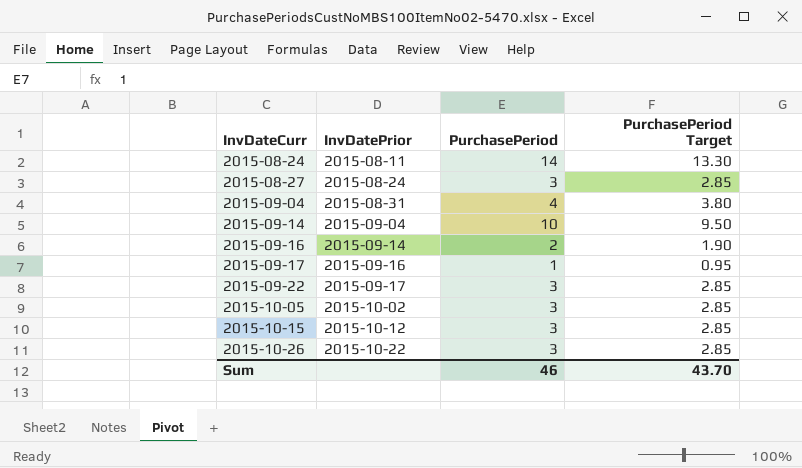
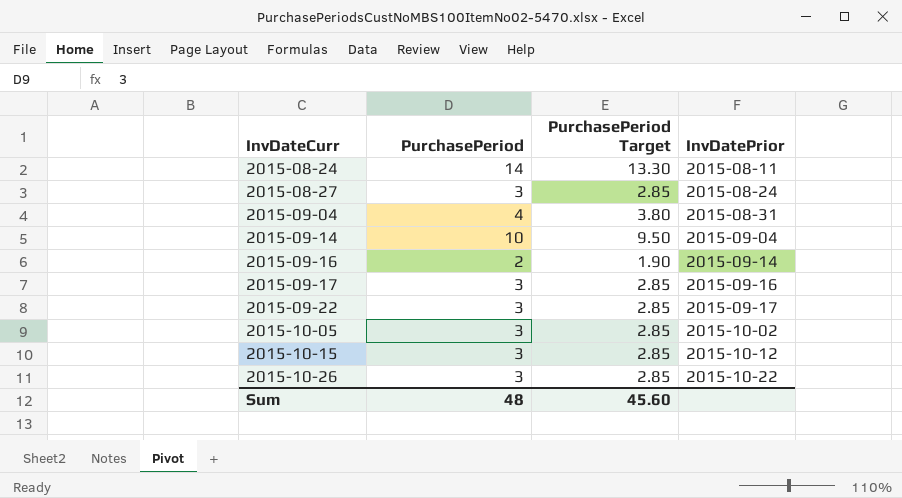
column InvDatePrior | position: 2 -> 4
2015-09-17 | PurchasePeriod: 1 -> 3
2015-09-17 | PurchasePeriod Target: 0.95 -> 2.85
Sum | PurchasePeriod: 46 -> 48
Sum | PurchasePeriod Target: 43.70 -> 45.60

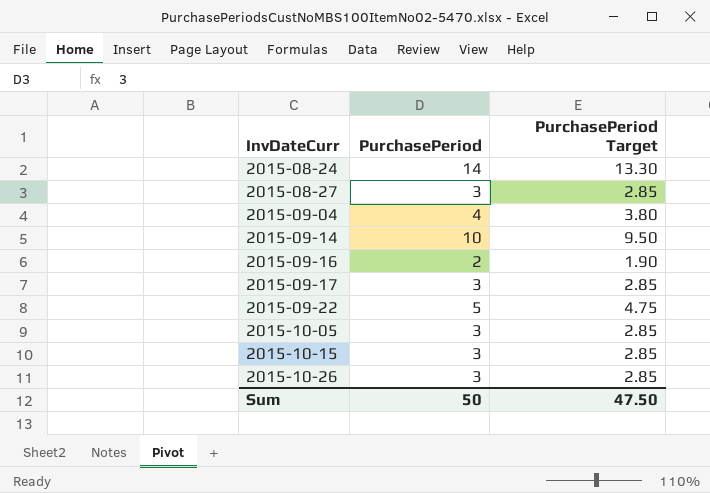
column InvDatePrior | position: 4 -> none
2015-09-22 | PurchasePeriod: 3 -> 5
2015-09-22 | PurchasePeriod Target: 2.85 -> 4.75
Sum | PurchasePeriod: 48 -> 50
Sum | PurchasePeriod Target: 45.60 -> 47.50

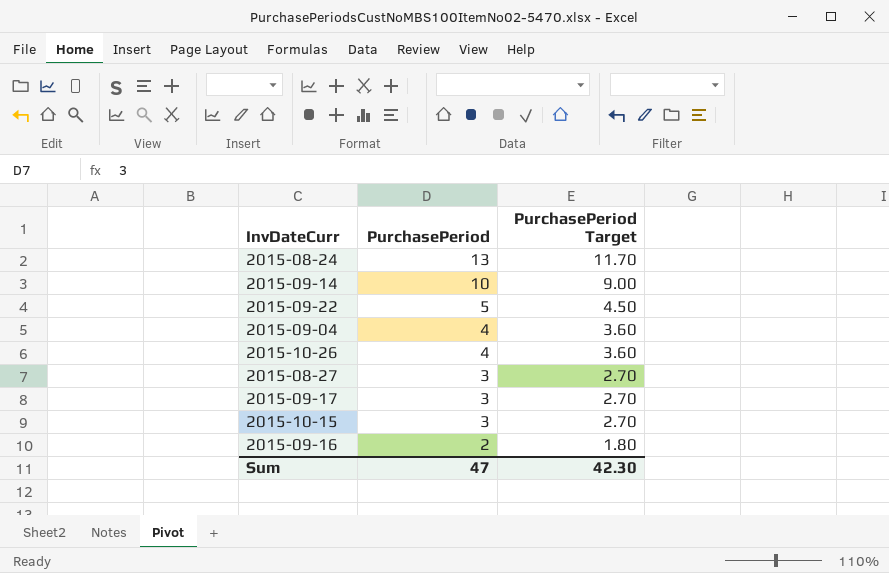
row order: InvDateCurr ascending -> PurchasePeriod descending
column PurchasePeriod Target | formula: [PurchasePeriod] * 0.95 -> [PurchasePeriod] * 0.9
row 2015-10-05: 3 | 2.85 -> none
2015-08-24 | PurchasePeriod: 14 -> 13
2015-10-26 | PurchasePeriod: 3 -> 4
Sum | PurchasePeriod: 50 -> 47
Sum | PurchasePeriod Target: 47.50 -> 42.30

